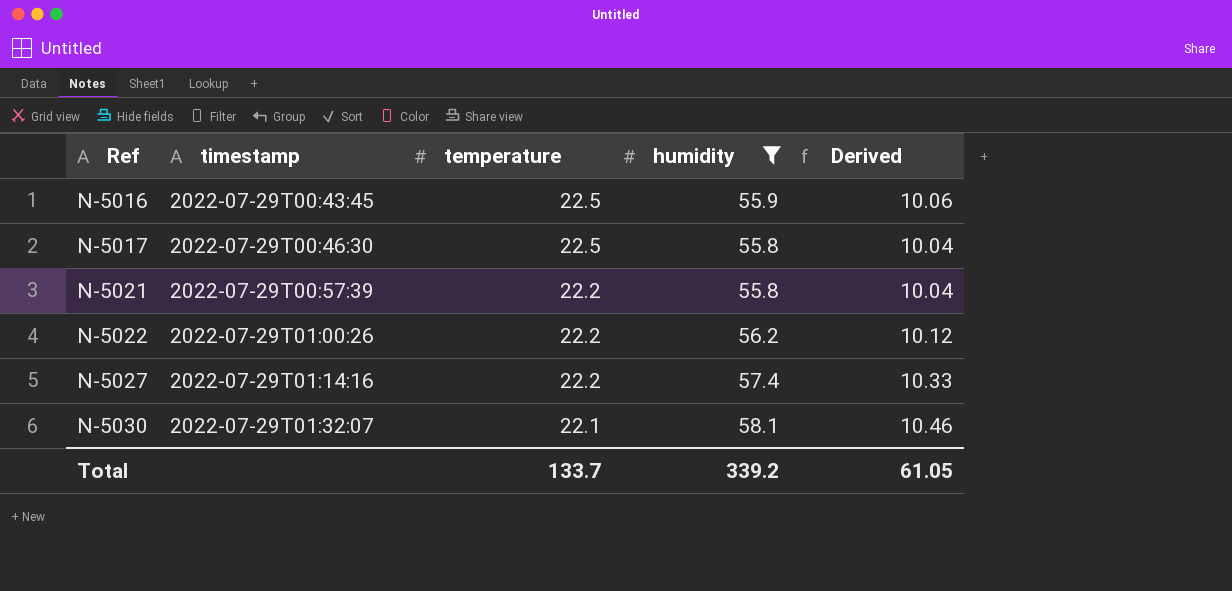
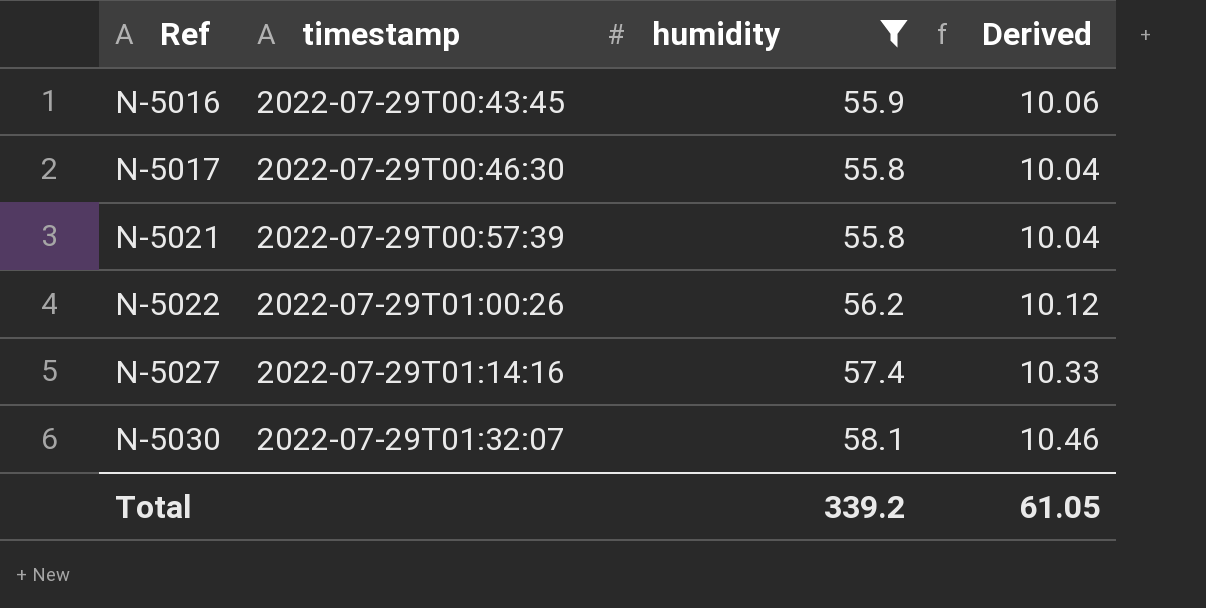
column temperature | position: 3 -> none

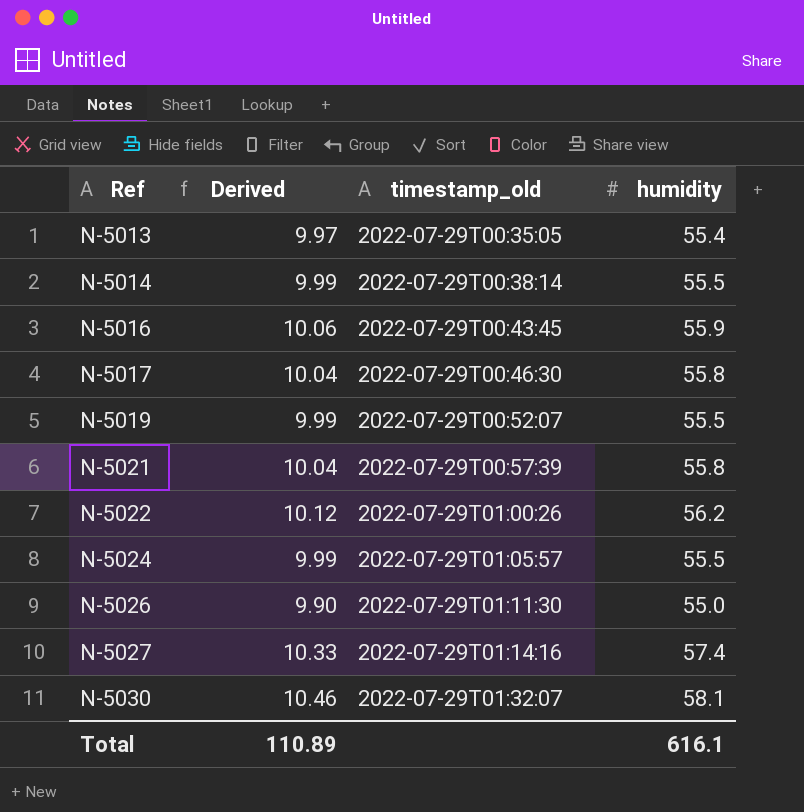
filter: humidity >= 55.8 -> none
column Derived | position: 4 -> 2
column name: timestamp -> timestamp_old
Total | Derived: 61.05 -> 110.89
Total | humidity: 339.2 -> 616.1

